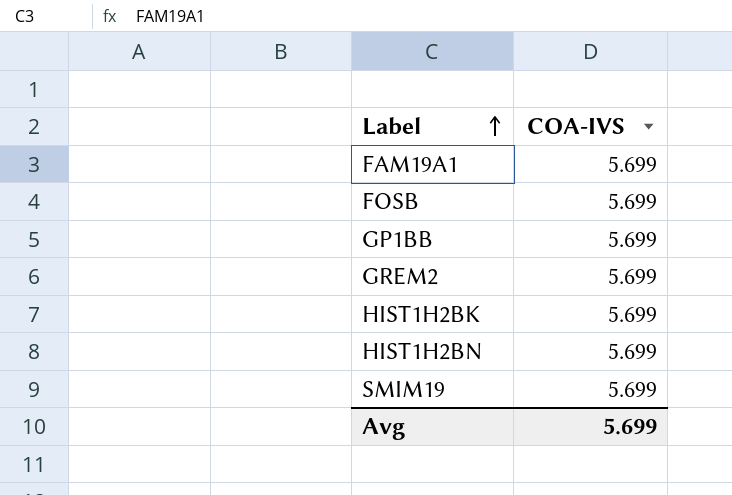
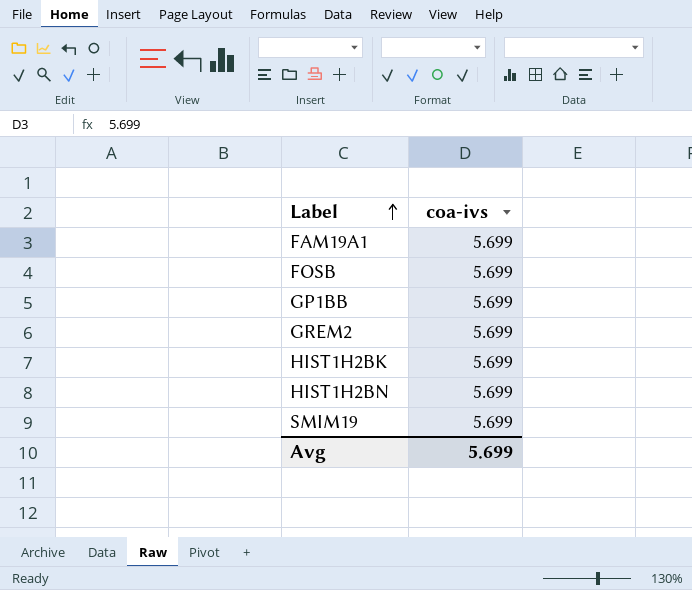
column name: COA-IVS -> coa-ivs

